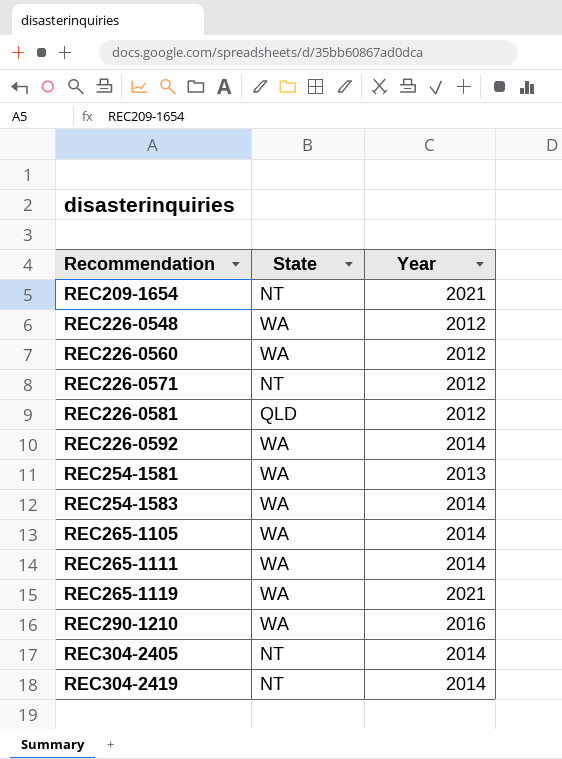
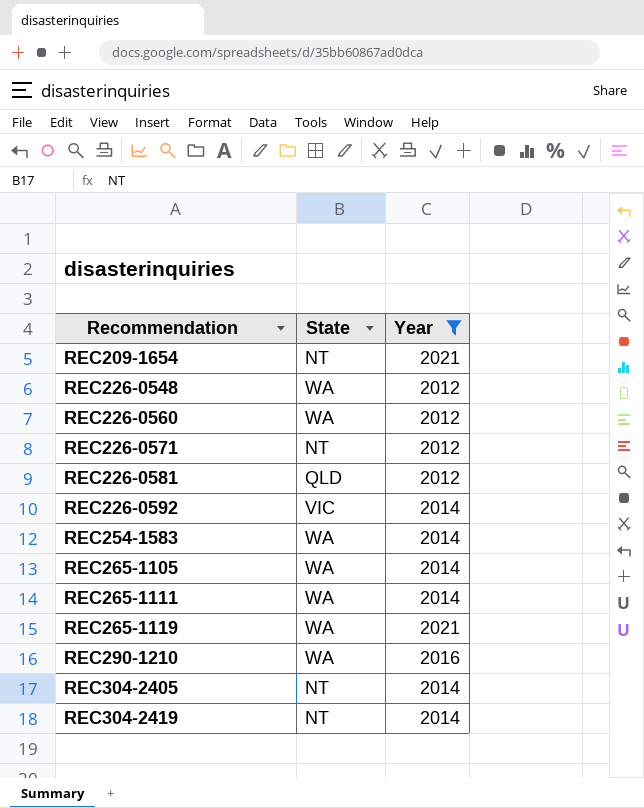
filter: none -> Year != 2013
REC226-0592 | State: WA -> VIC

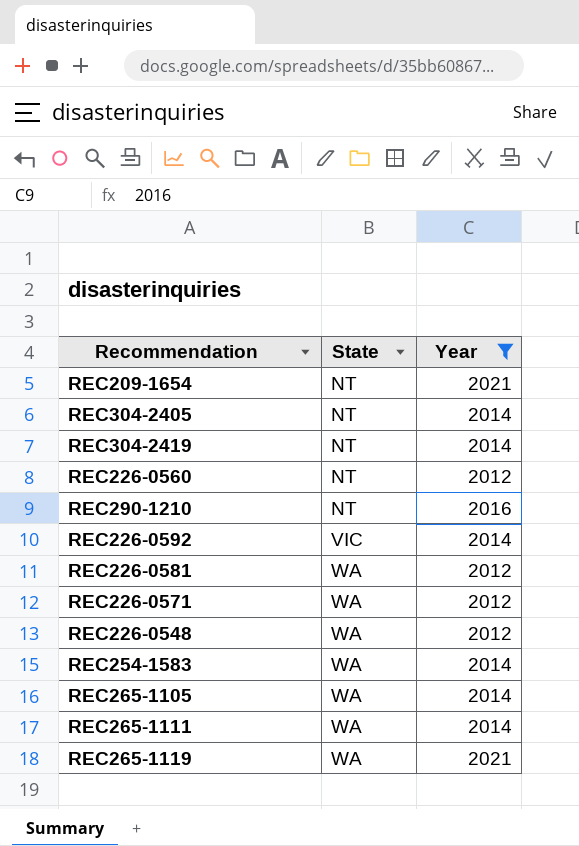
row order: Recommendation ascending -> State ascending
REC226-0560 | State: WA -> NT
REC290-1210 | State: WA -> NT
REC226-0581 | State: QLD -> WA
REC226-0571 | State: NT -> WA

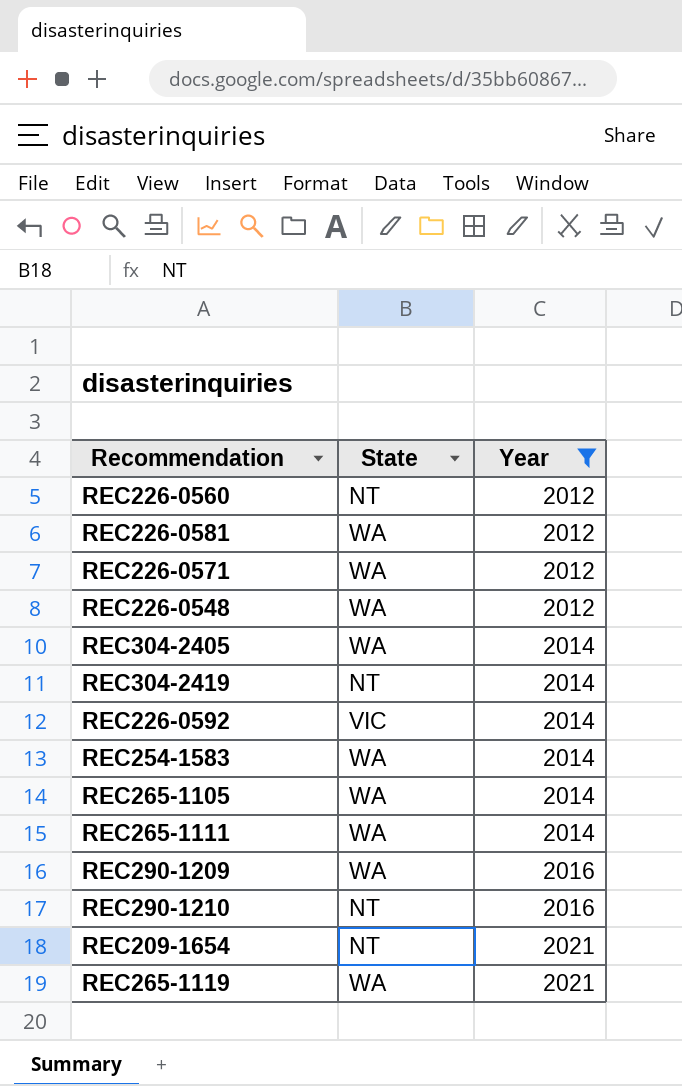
row order: State ascending -> Year ascending
REC304-2405 | State: NT -> WA
row REC290-1209: none -> WA | 2016

